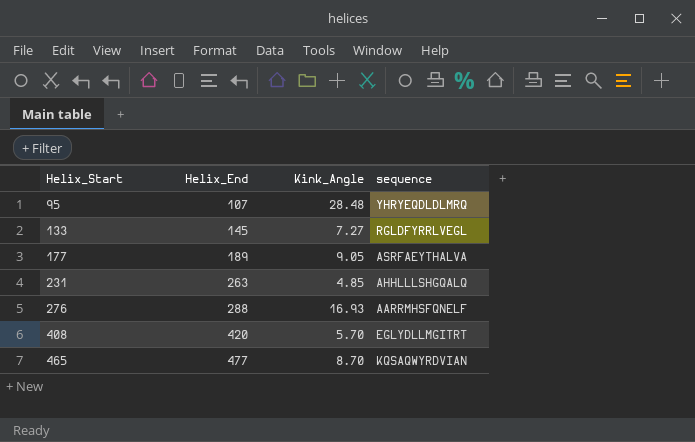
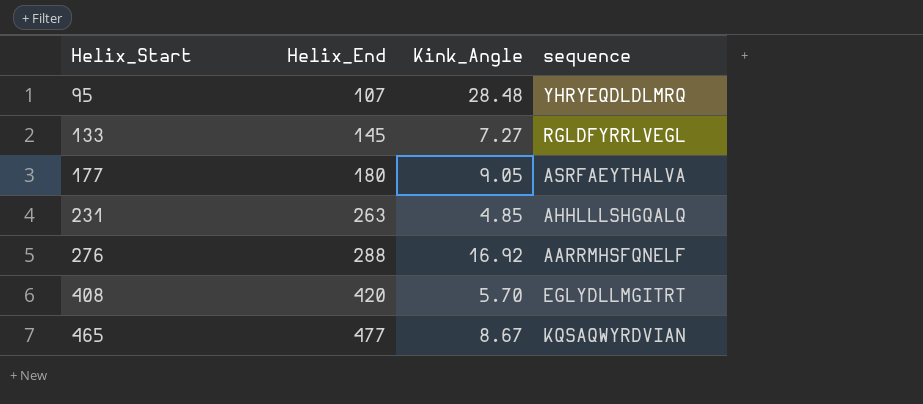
177 | Helix_End: 189 -> 180
276 | Kink_Angle: 16.93 -> 16.92
465 | Kink_Angle: 8.70 -> 8.67

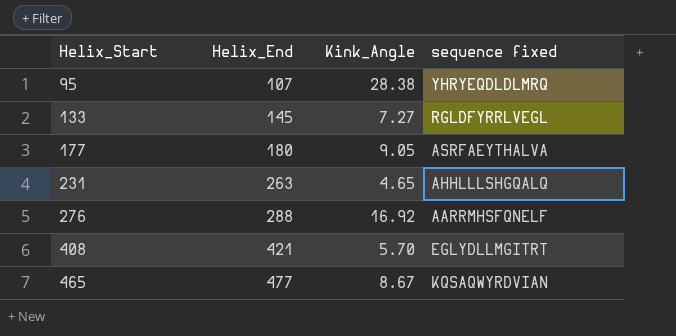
column name: sequence -> sequence fixed
95 | Kink_Angle: 28.48 -> 28.38
231 | Kink_Angle: 4.85 -> 4.65
408 | Helix_End: 420 -> 421

